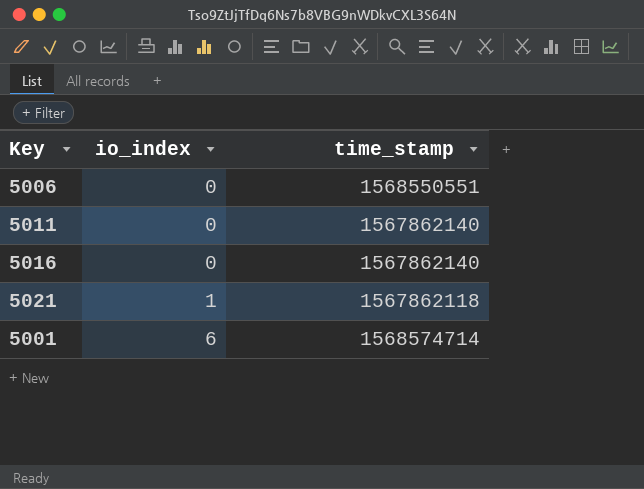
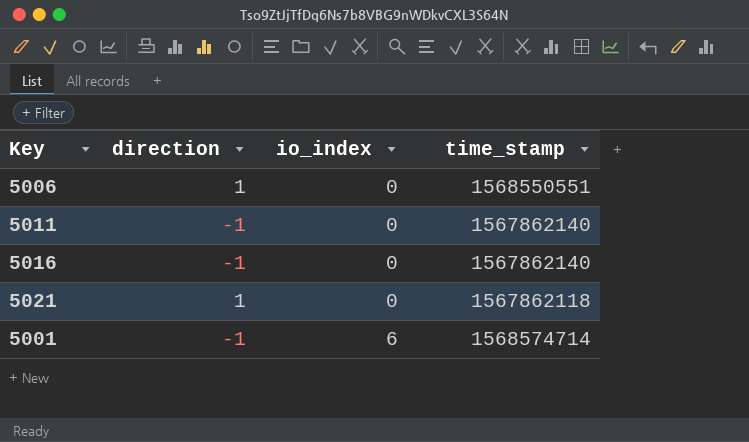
column direction | position: none -> 2
5021 | io_index: 1 -> 0

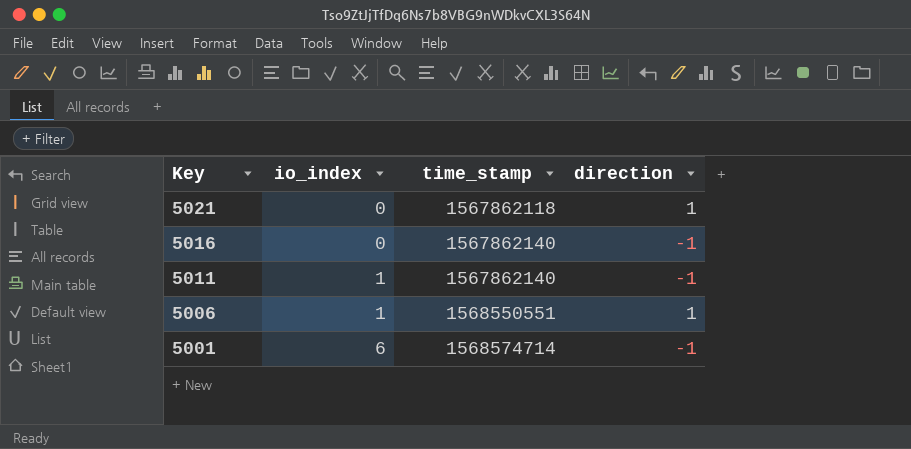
row order: io_index ascending -> Key descending
column direction | position: 2 -> 4
5011 | io_index: 0 -> 1
5006 | io_index: 0 -> 1

